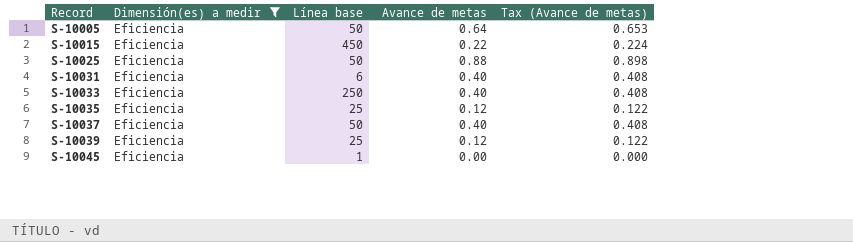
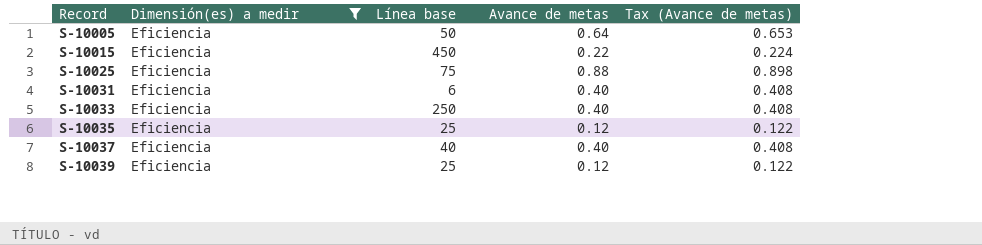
row S-10045: Eficiencia | 1 | 0.00 | 0.000 -> none
S-10025 | Línea base: 50 -> 75
S-10037 | Línea base: 50 -> 40

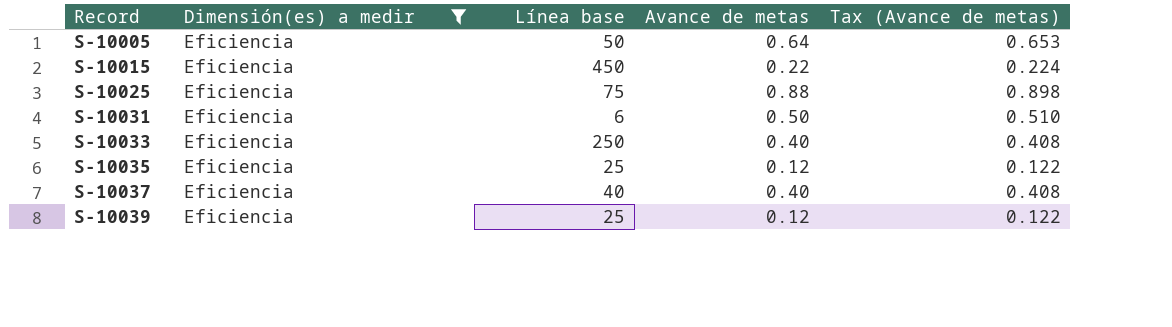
S-10031 | Avance de metas: 0.40 -> 0.50
S-10031 | Tax (Avance de metas): 0.408 -> 0.510

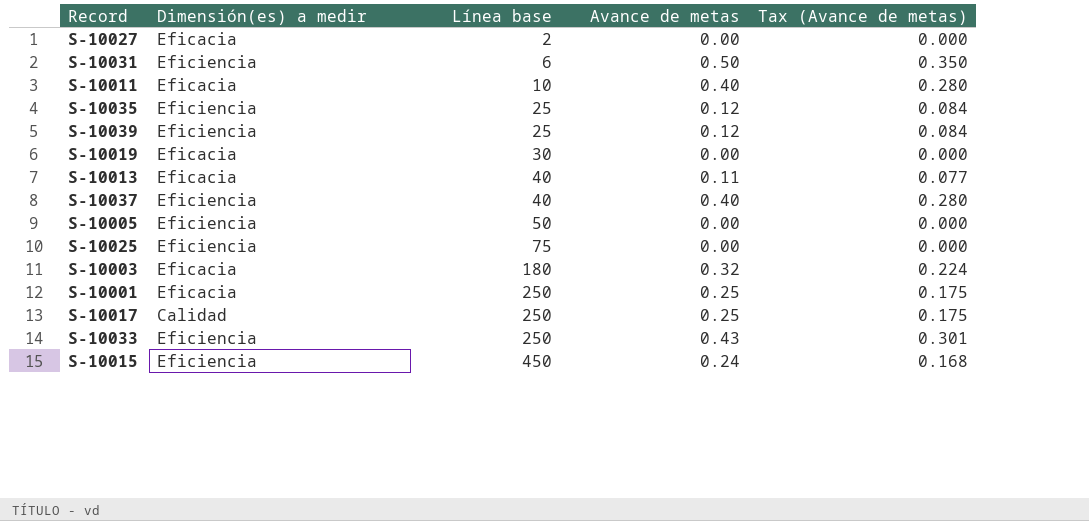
filter: Dimensión(es) a medir = Eficiencia -> none
row order: Record ascending -> Línea base ascending
column Tax (Avance de metas) | formula: [Avance de metas] * 1.02 -> [Avance de metas] * 0.7
S-10005 | Avance de metas: 0.64 -> 0.00
S-10025 | Avance de metas: 0.88 -> 0.00
S-10033 | Avance de metas: 0.40 -> 0.43
S-10015 | Avance de metas: 0.22 -> 0.24

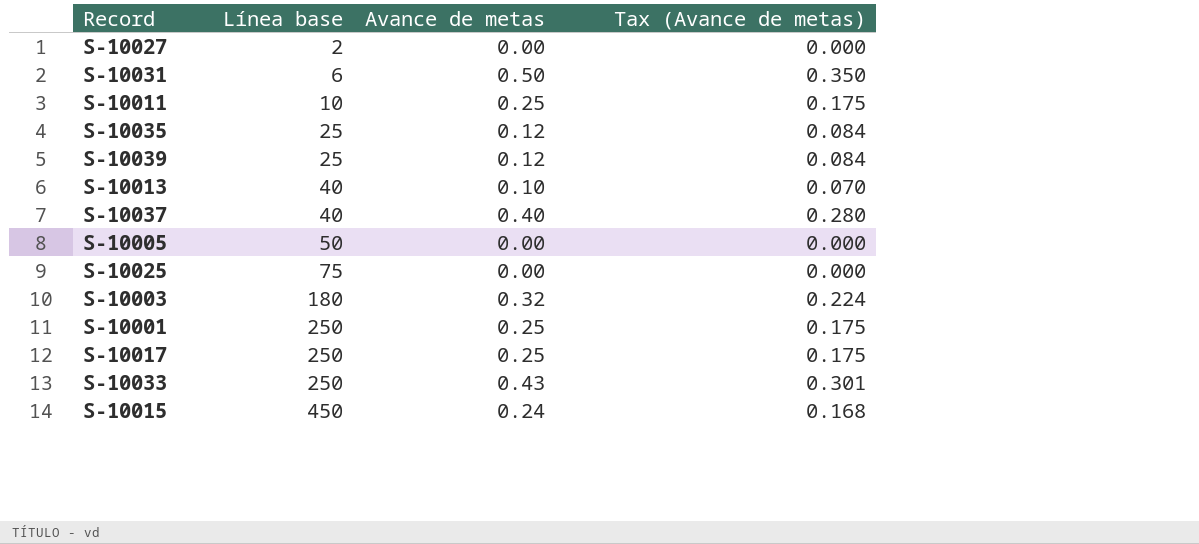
column Dimensión(es) a medir | position: 2 -> none
row S-10019: Eficacia | 30 | 0.00 | 0.000 -> none
S-10011 | Avance de metas: 0.40 -> 0.25
S-10011 | Tax (Avance de metas): 0.280 -> 0.175
S-10013 | Avance de metas: 0.11 -> 0.10
S-10013 | Tax (Avance de metas): 0.077 -> 0.070

